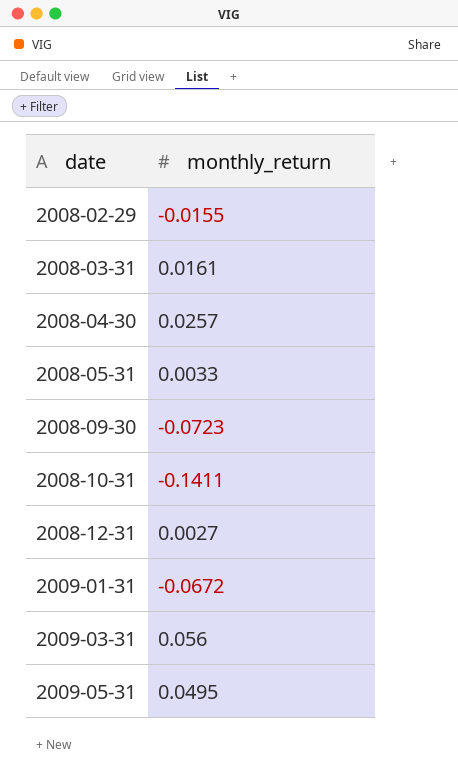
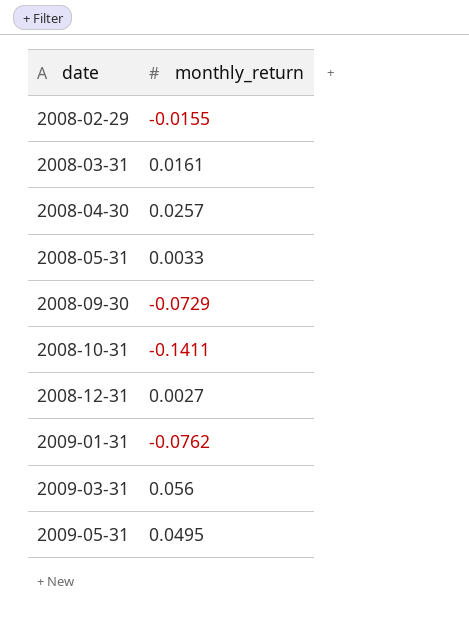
2008-09-30 | monthly_return: -0.0723 -> -0.0729
2009-01-31 | monthly_return: -0.0672 -> -0.0762

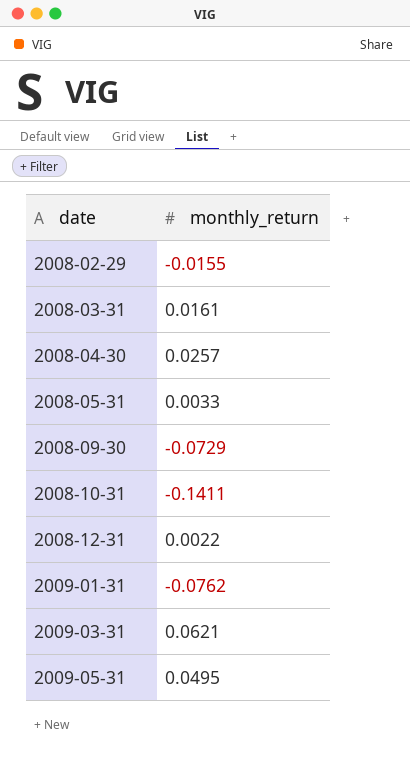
2008-12-31 | monthly_return: 0.0027 -> 0.0022
2009-03-31 | monthly_return: 0.056 -> 0.0621

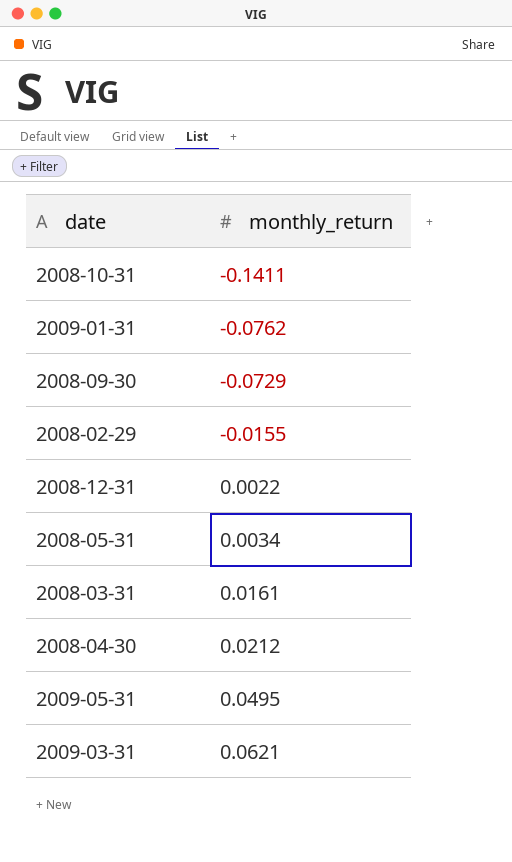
row order: date ascending -> monthly_return ascending
2008-05-31 | monthly_return: 0.0033 -> 0.0034
2008-04-30 | monthly_return: 0.0257 -> 0.0212

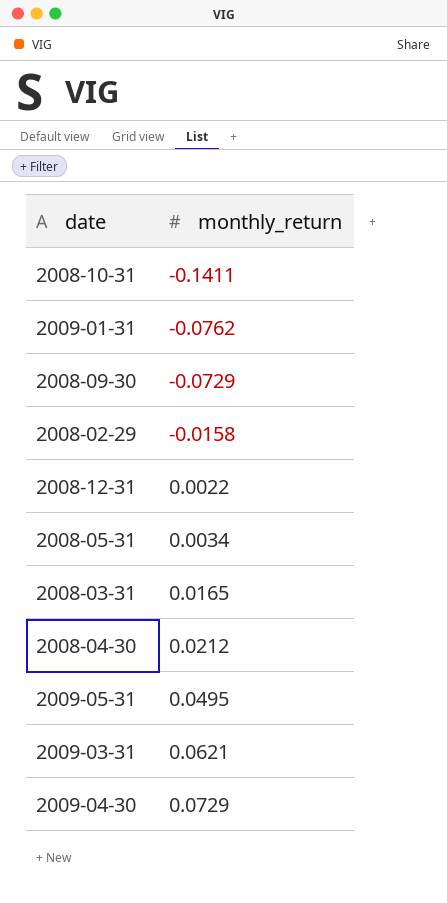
2008-02-29 | monthly_return: -0.0155 -> -0.0158
2008-03-31 | monthly_return: 0.0161 -> 0.0165
row 2009-04-30: none -> 0.0729

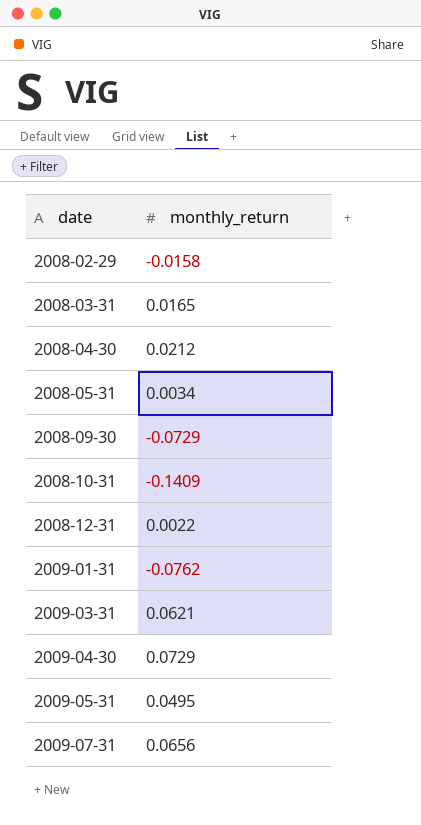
row order: monthly_return ascending -> date ascending
2008-10-31 | monthly_return: -0.1411 -> -0.1409
row 2009-07-31: none -> 0.0656

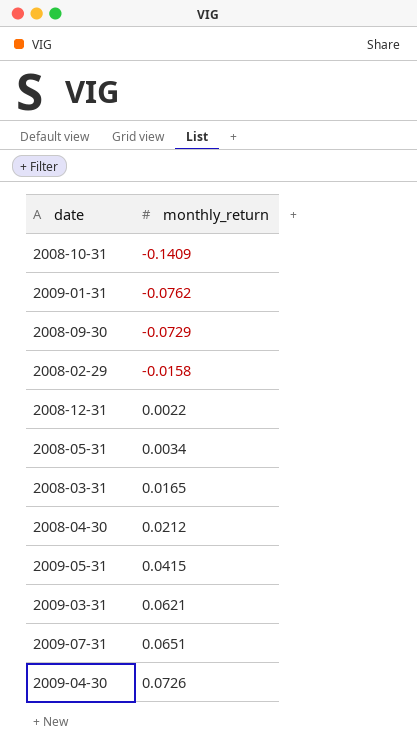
row order: date ascending -> monthly_return ascending
2009-05-31 | monthly_return: 0.0495 -> 0.0415
2009-07-31 | monthly_return: 0.0656 -> 0.0651
2009-04-30 | monthly_return: 0.0729 -> 0.0726

